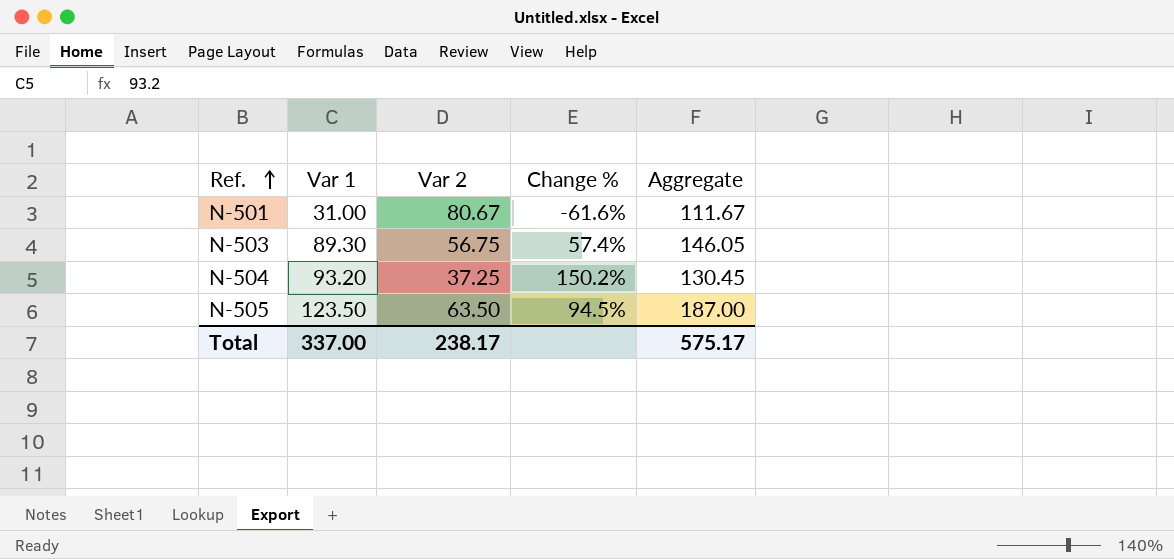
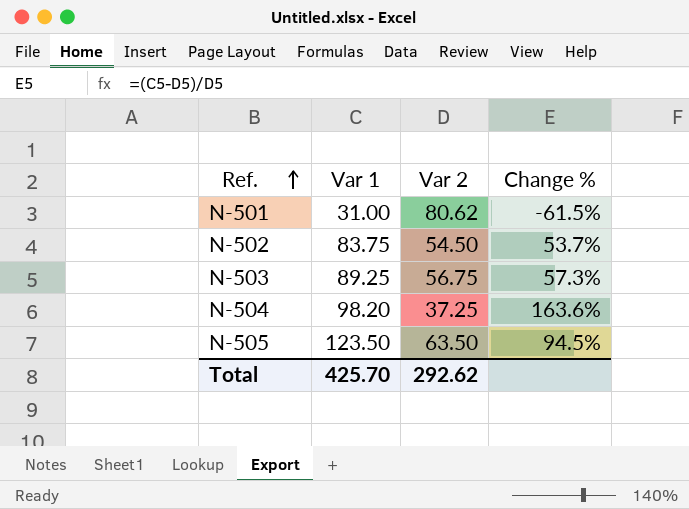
column Aggregate | formula: [Var 1] + [Var 2] -> none
N-501 | Var 2: 80.67 -> 80.62
N-501 | Change %: -61.6% -> -61.5%
row N-502: none -> 83.75 | 54.50 | 53.7%
N-503 | Var 1: 89.30 -> 89.25
N-503 | Change %: 57.4% -> 57.3%
N-504 | Var 1: 93.20 -> 98.20
N-504 | Change %: 150.2% -> 163.6%
Total | Var 1: 337.00 -> 425.70
Total | Var 2: 238.17 -> 292.62

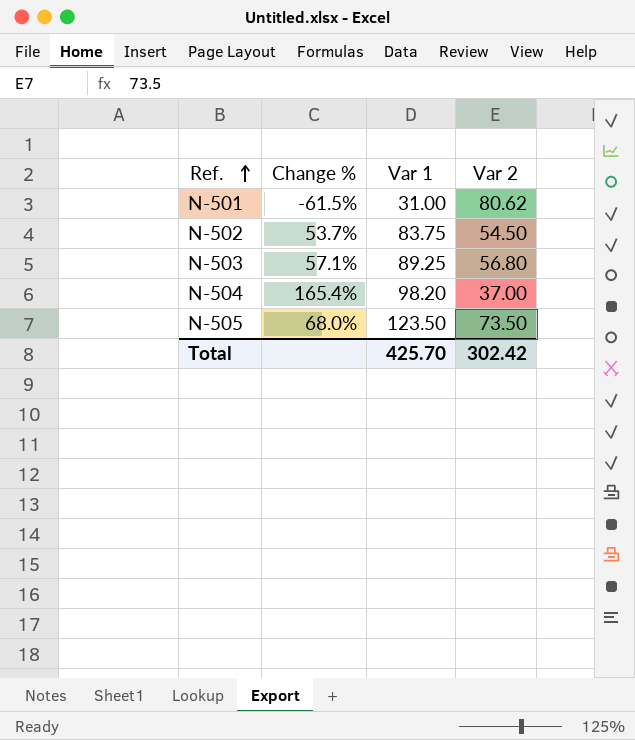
column Change % | position: 4 -> 2
N-503 | Change %: 57.3% -> 57.1%
N-503 | Var 2: 56.75 -> 56.80
N-504 | Change %: 163.6% -> 165.4%
N-504 | Var 2: 37.25 -> 37.00
N-505 | Change %: 94.5% -> 68.0%
N-505 | Var 2: 63.50 -> 73.50
Total | Var 2: 292.62 -> 302.42

